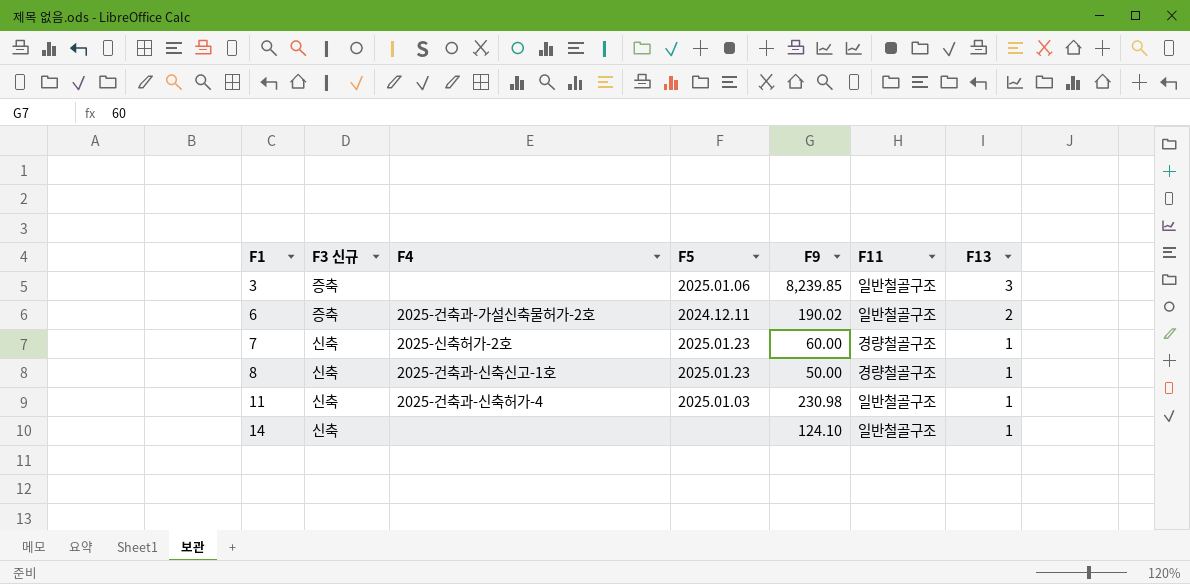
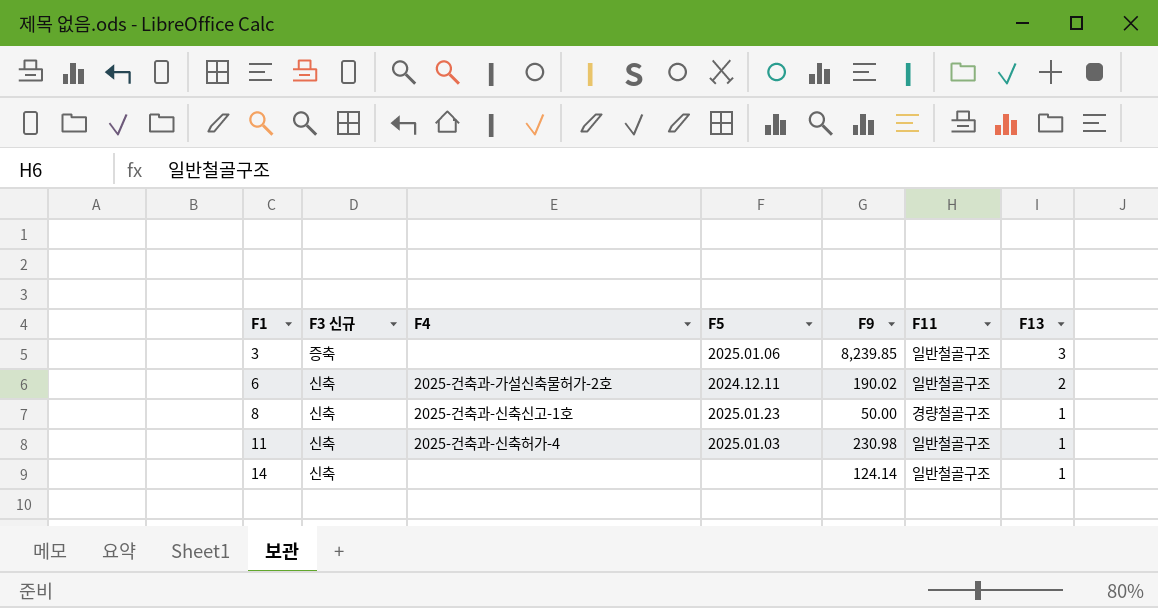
row 7: 신축 | 2025-신축허가-2호 | 2025.01.23 | 60.00 | 경량철골구조 | 1 -> none
6 | F3 신규: 증축 -> 신축
14 | F9: 124.10 -> 124.14

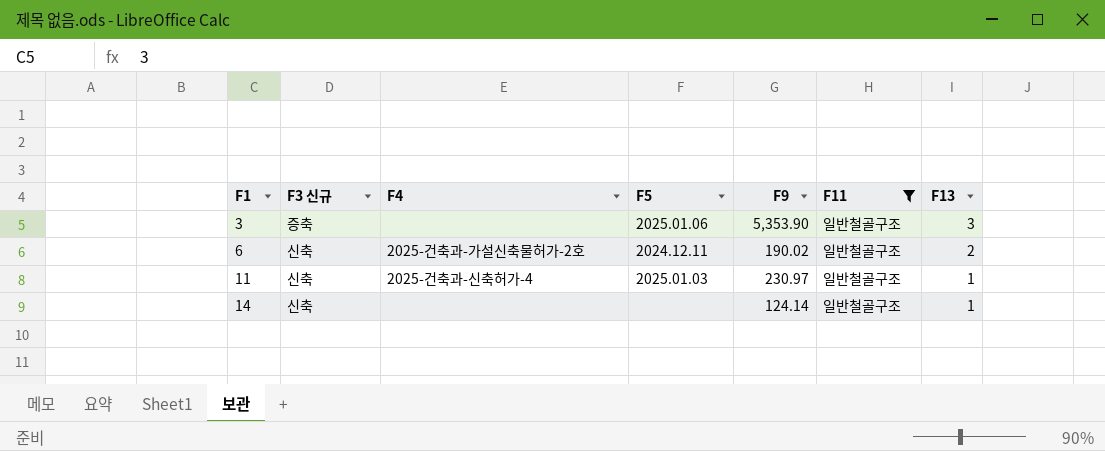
filter: none -> F11 = 일반철골구조
3 | F9: 8,239.85 -> 5,353.90
11 | F9: 230.98 -> 230.97

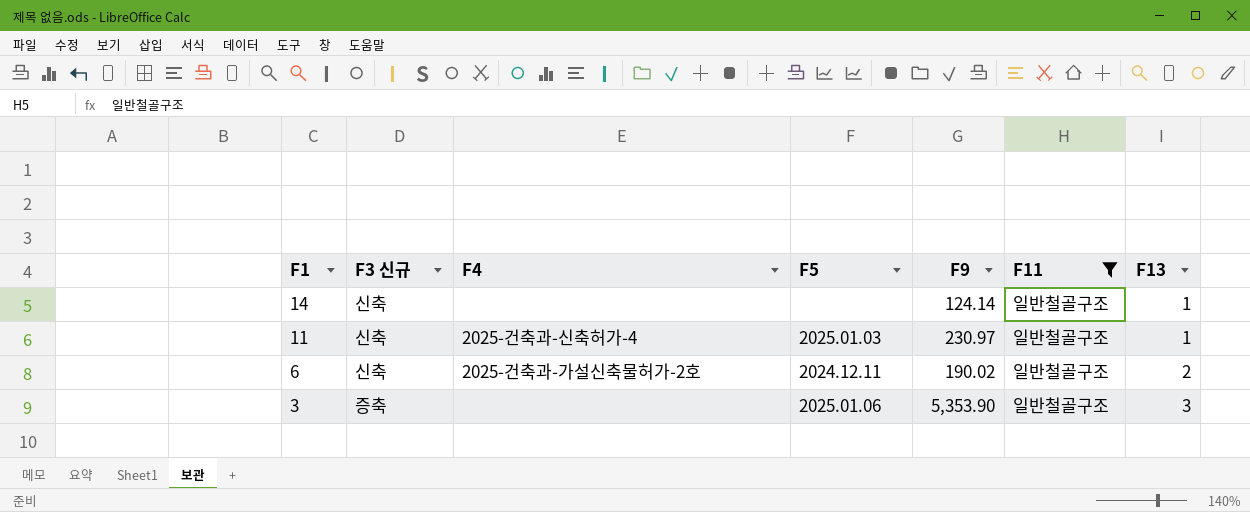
row order: F1 ascending -> F1 descending

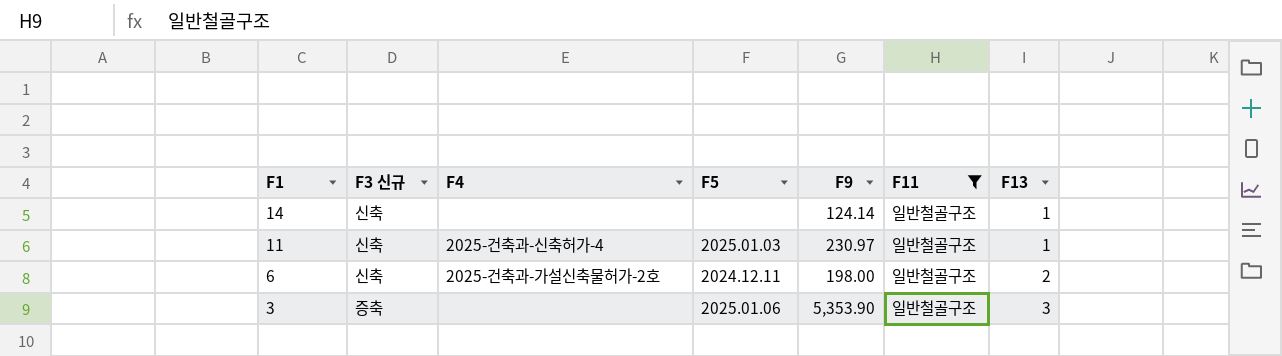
6 | F9: 190.02 -> 198.00

